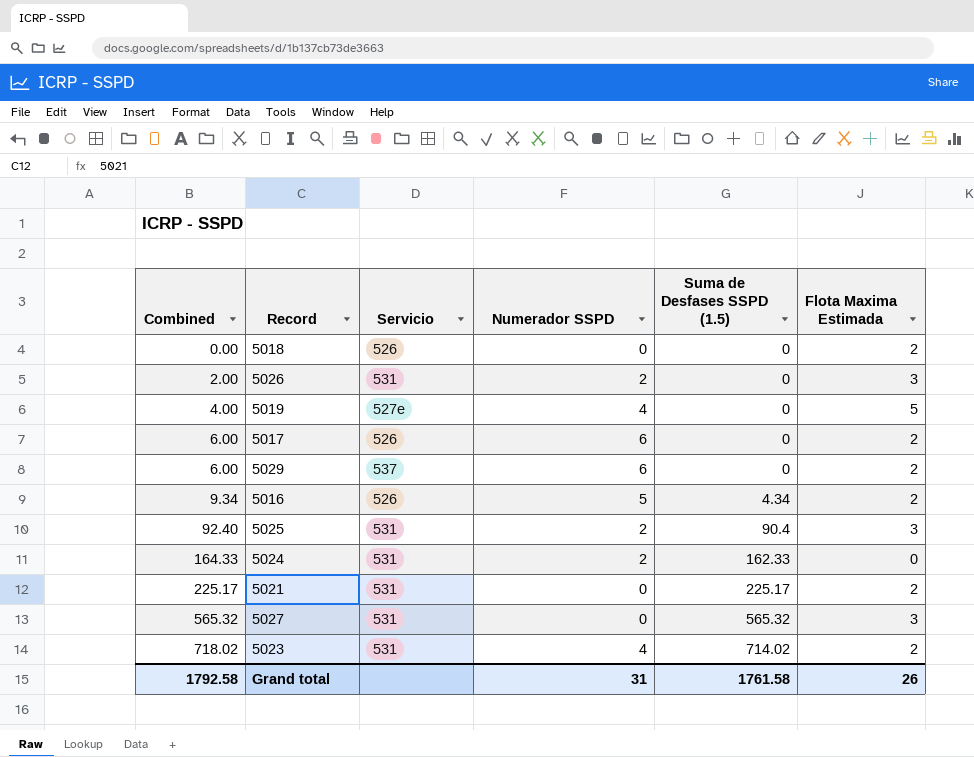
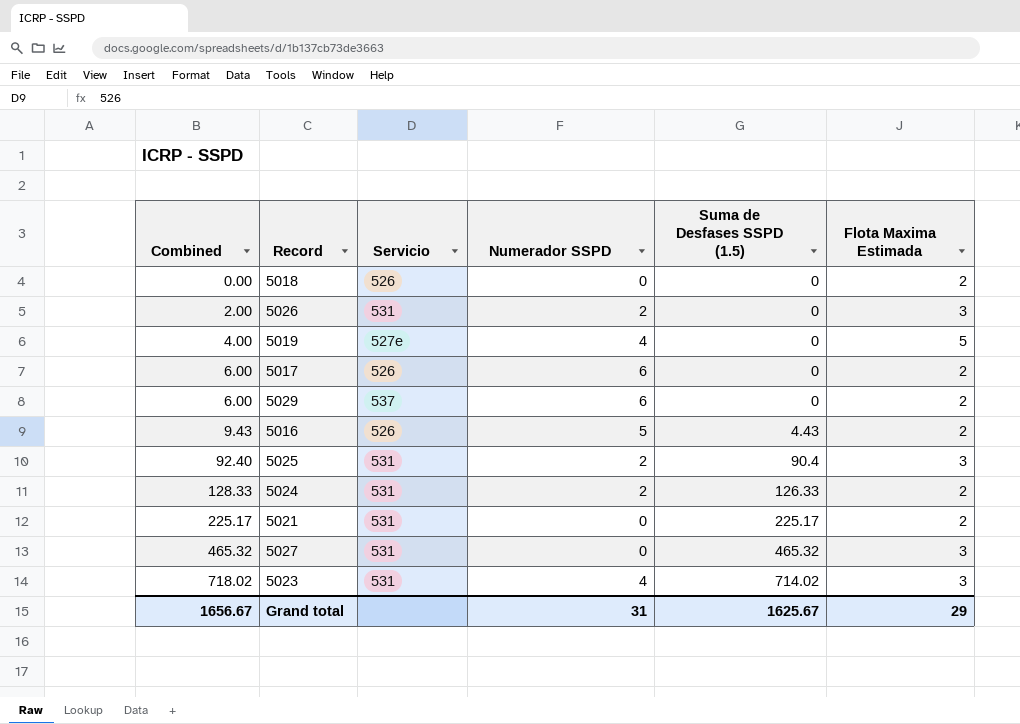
5016 | Combined: 9.34 -> 9.43
5016 | Suma de Desfases SSPD (1.5): 4.34 -> 4.43
5024 | Combined: 164.33 -> 128.33
5024 | Suma de Desfases SSPD (1.5): 162.33 -> 126.33
5024 | Flota Maxima Estimada: 0 -> 2
5027 | Combined: 565.32 -> 465.32
5027 | Suma de Desfases SSPD (1.5): 565.32 -> 465.32
5023 | Flota Maxima Estimada: 2 -> 3
Grand total | Combined: 1792.58 -> 1656.67
Grand total | Suma de Desfases SSPD (1.5): 1761.58 -> 1625.67
Grand total | Flota Maxima Estimada: 26 -> 29

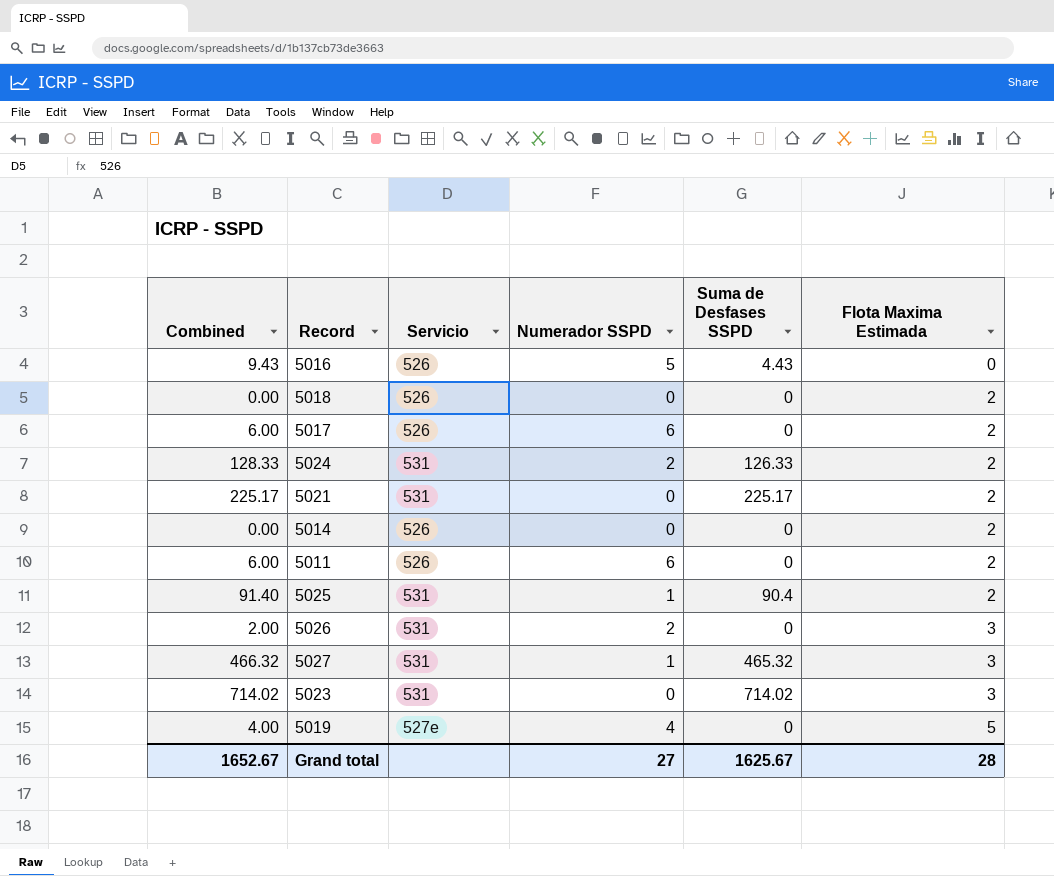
row order: Combined ascending -> Flota Maxima Estimada ascending
column name: Suma de Desfases SSPD (1.5) -> Suma de Desfases SSPD
row 5029: 6.00 | 537 | 6 | 0 | 2 -> none
5016 | Flota Maxima Estimada: 2 -> 0
row 5014: none -> 0.00 | 526 | 0 | 0 | 2
row 5011: none -> 6.00 | 526 | 6 | 0 | 2
5025 | Combined: 92.40 -> 91.40
5025 | Numerador SSPD: 2 -> 1
5025 | Flota Maxima Estimada: 3 -> 2
5027 | Combined: 465.32 -> 466.32
5027 | Numerador SSPD: 0 -> 1
5023 | Combined: 718.02 -> 714.02
5023 | Numerador SSPD: 4 -> 0
Grand total | Combined: 1656.67 -> 1652.67
Grand total | Numerador SSPD: 31 -> 27
Grand total | Flota Maxima Estimada: 29 -> 28

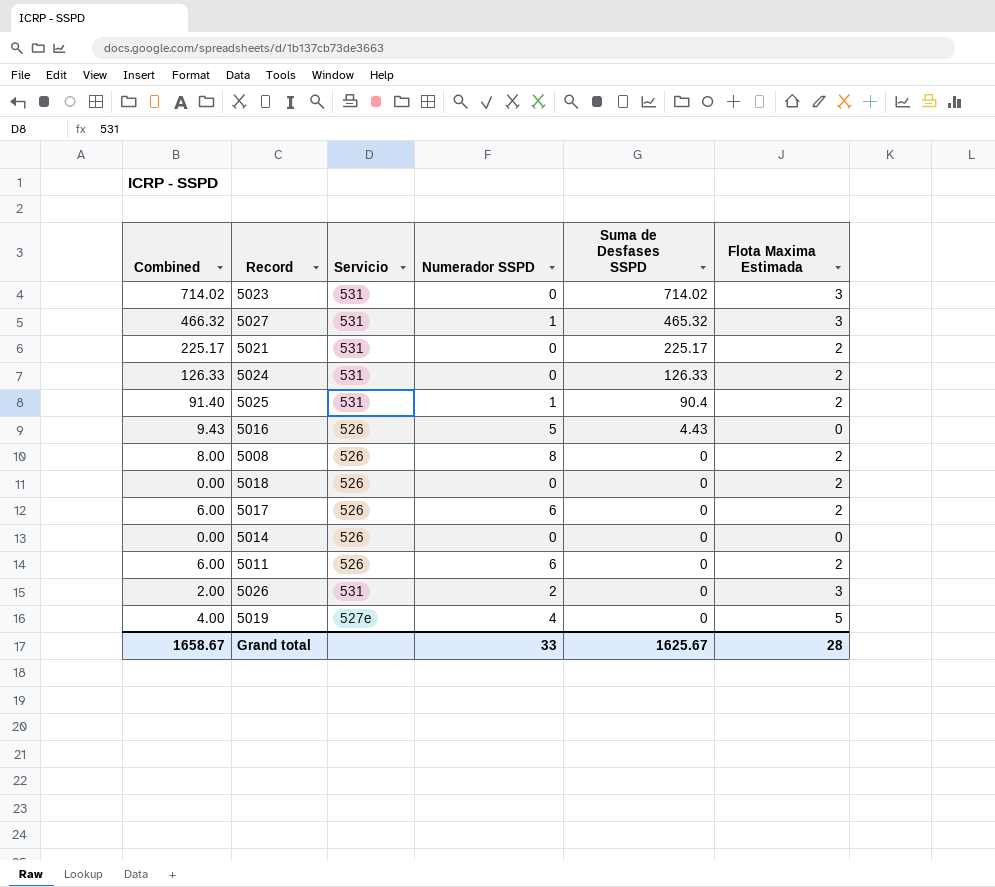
row order: Flota Maxima Estimada ascending -> Suma de Desfases SSPD descending
5024 | Combined: 128.33 -> 126.33
5024 | Numerador SSPD: 2 -> 0
row 5008: none -> 8.00 | 526 | 8 | 0 | 2
5014 | Flota Maxima Estimada: 2 -> 0
Grand total | Combined: 1652.67 -> 1658.67
Grand total | Numerador SSPD: 27 -> 33

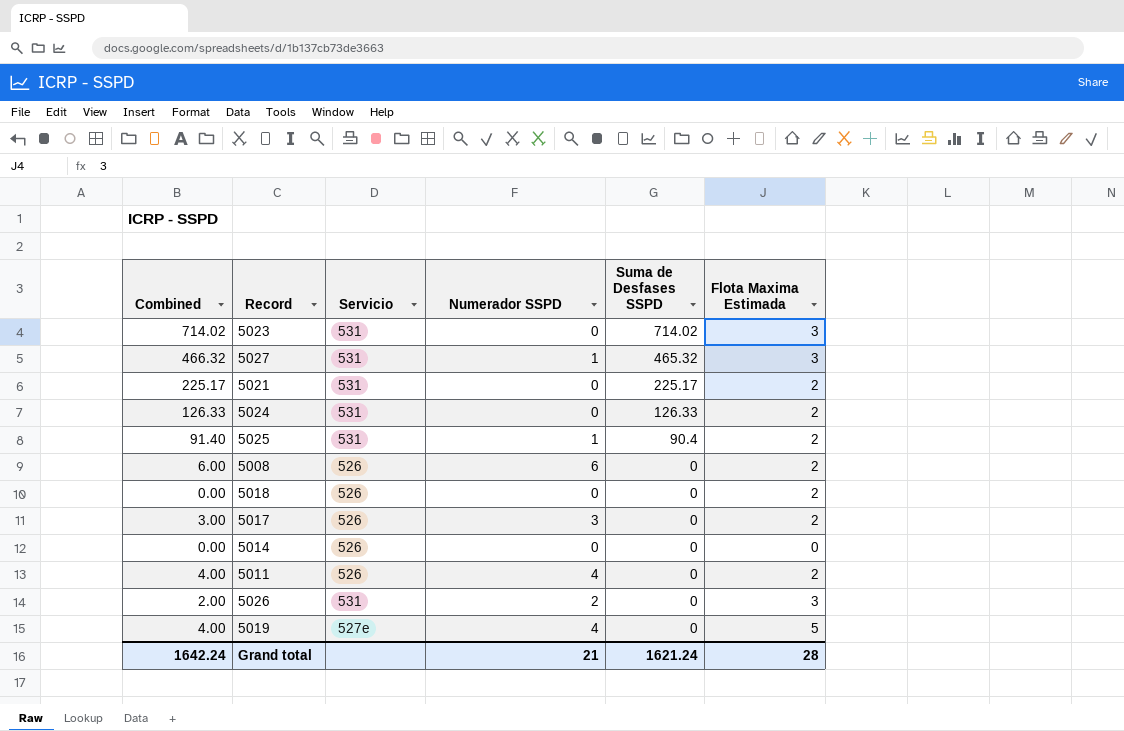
row 5016: 9.43 | 526 | 5 | 4.43 | 0 -> none
5008 | Combined: 8.00 -> 6.00
5008 | Numerador SSPD: 8 -> 6
5017 | Combined: 6.00 -> 3.00
5017 | Numerador SSPD: 6 -> 3
5011 | Combined: 6.00 -> 4.00
5011 | Numerador SSPD: 6 -> 4
Grand total | Combined: 1658.67 -> 1642.24
Grand total | Numerador SSPD: 33 -> 21
Grand total | Suma de Desfases SSPD: 1625.67 -> 1621.24

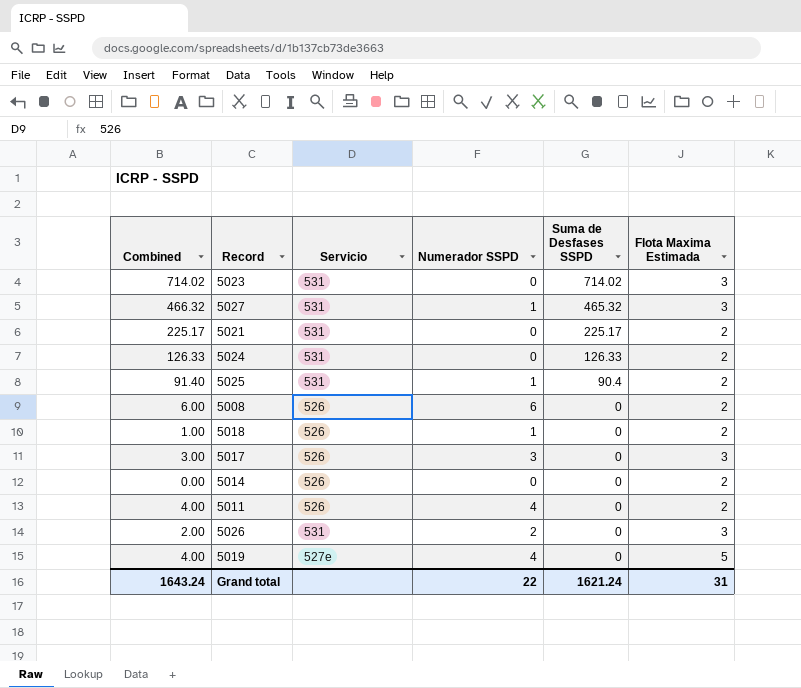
5018 | Combined: 0.00 -> 1.00
5018 | Numerador SSPD: 0 -> 1
5017 | Flota Maxima Estimada: 2 -> 3
5014 | Flota Maxima Estimada: 0 -> 2
Grand total | Combined: 1642.24 -> 1643.24
Grand total | Numerador SSPD: 21 -> 22
Grand total | Flota Maxima Estimada: 28 -> 31

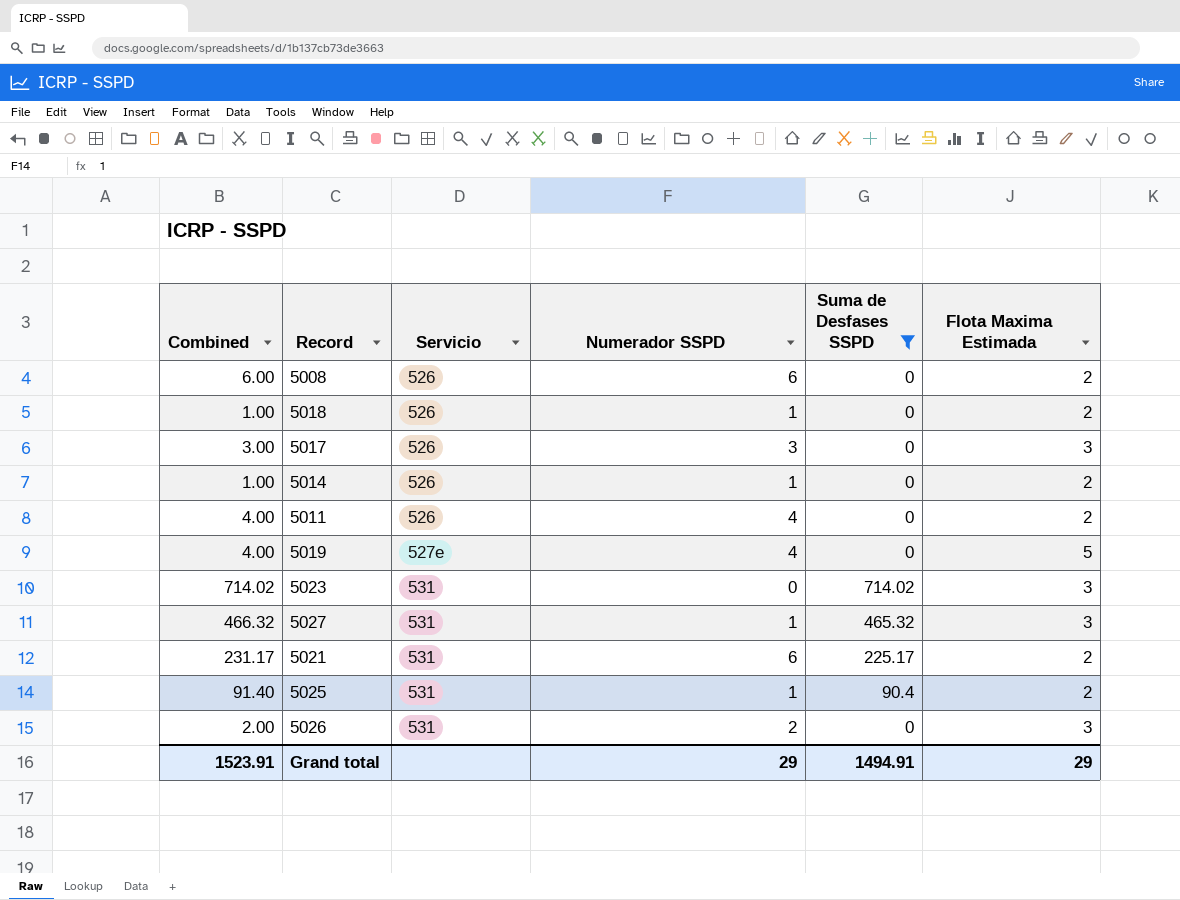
filter: none -> Suma de Desfases SSPD != 126.33
row order: Suma de Desfases SSPD descending -> Servicio ascending
5014 | Combined: 0.00 -> 1.00
5014 | Numerador SSPD: 0 -> 1
5021 | Combined: 225.17 -> 231.17
5021 | Numerador SSPD: 0 -> 6
Grand total | Combined: 1643.24 -> 1523.91
Grand total | Numerador SSPD: 22 -> 29
Grand total | Suma de Desfases SSPD: 1621.24 -> 1494.91
Grand total | Flota Maxima Estimada: 31 -> 29

